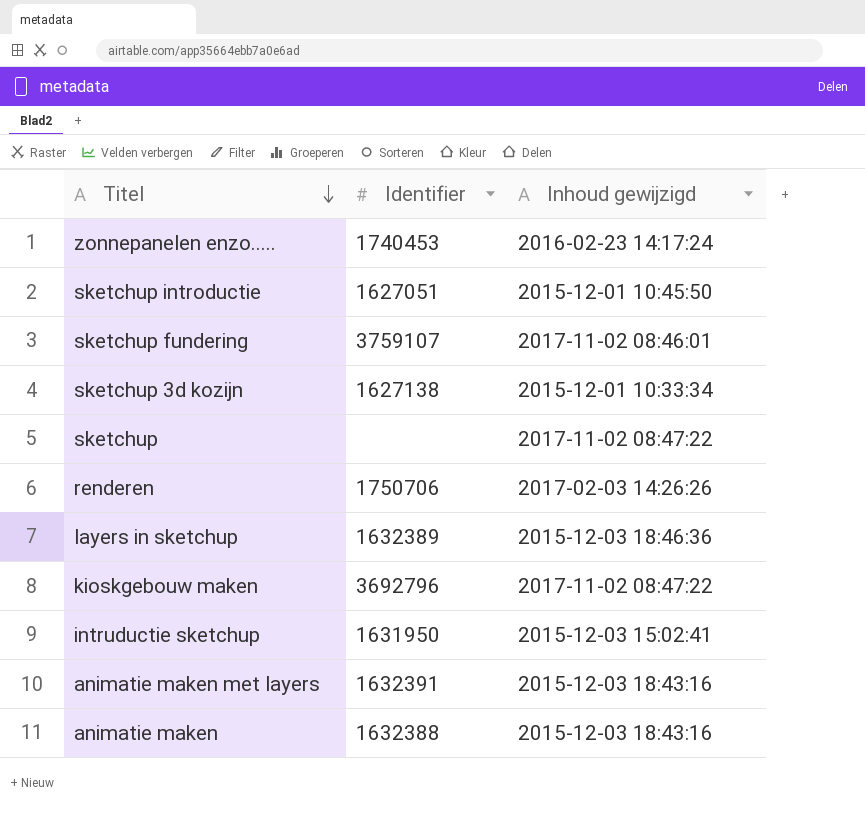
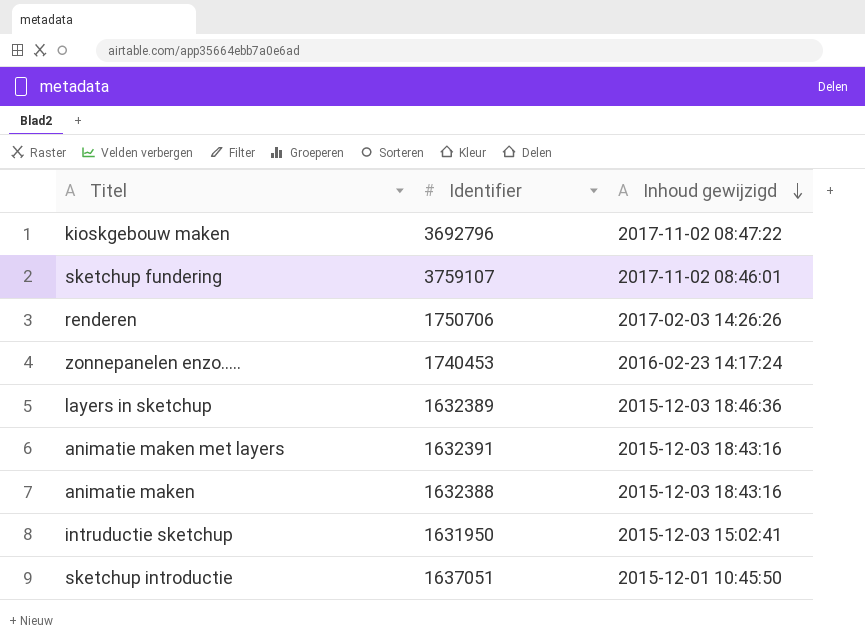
row order: Titel descending -> Inhoud gewijzigd descending
row sketchup 3d kozijn: 1627138 | 2015-12-01 10:33:34 -> none
row sketchup: none | 2017-11-02 08:47:22 -> none
sketchup introductie | Identifier: 1627051 -> 1637051

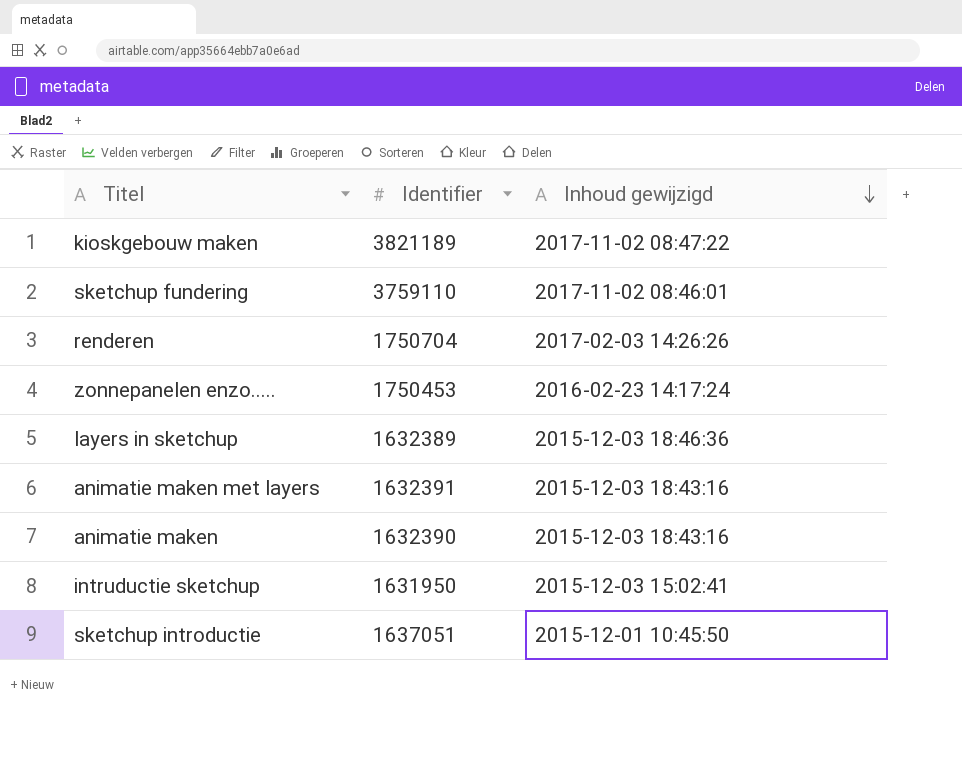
kioskgebouw maken | Identifier: 3692796 -> 3821189
sketchup fundering | Identifier: 3759107 -> 3759110
renderen | Identifier: 1750706 -> 1750704
zonnepanelen enzo..... | Identifier: 1740453 -> 1750453
animatie maken | Identifier: 1632388 -> 1632390

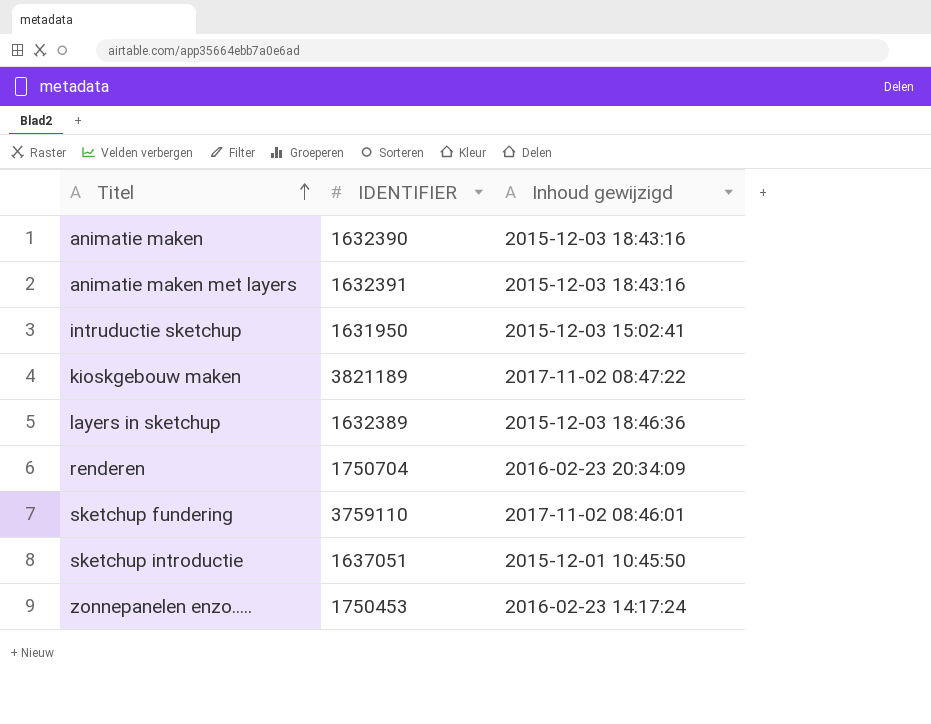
row order: Inhoud gewijzigd descending -> Titel ascending
column name: Identifier -> IDENTIFIER
renderen | Inhoud gewijzigd: 2017-02-03 14:26:26 -> 2016-02-23 20:34:09

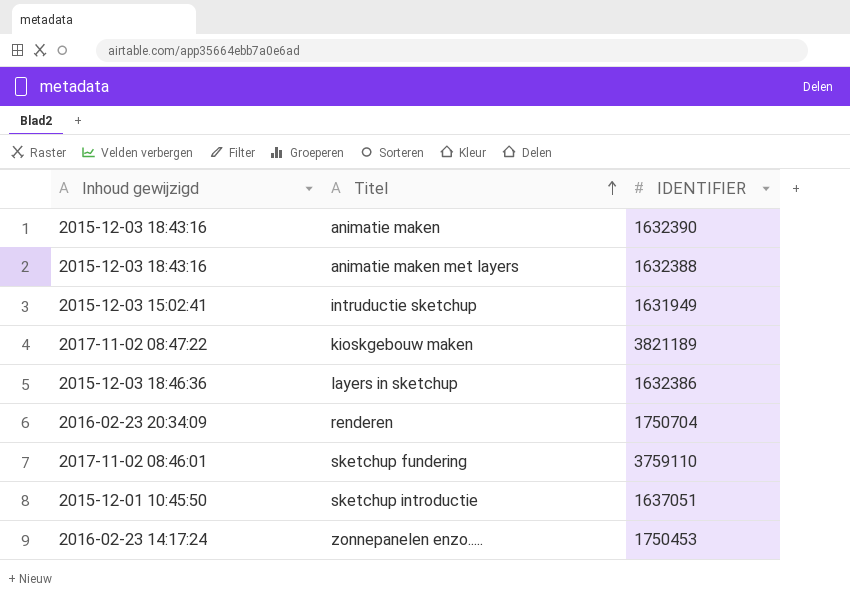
column Inhoud gewijzigd | position: 3 -> 1
animatie maken met layers | IDENTIFIER: 1632391 -> 1632388
intruductie sketchup | IDENTIFIER: 1631950 -> 1631949
layers in sketchup | IDENTIFIER: 1632389 -> 1632386

